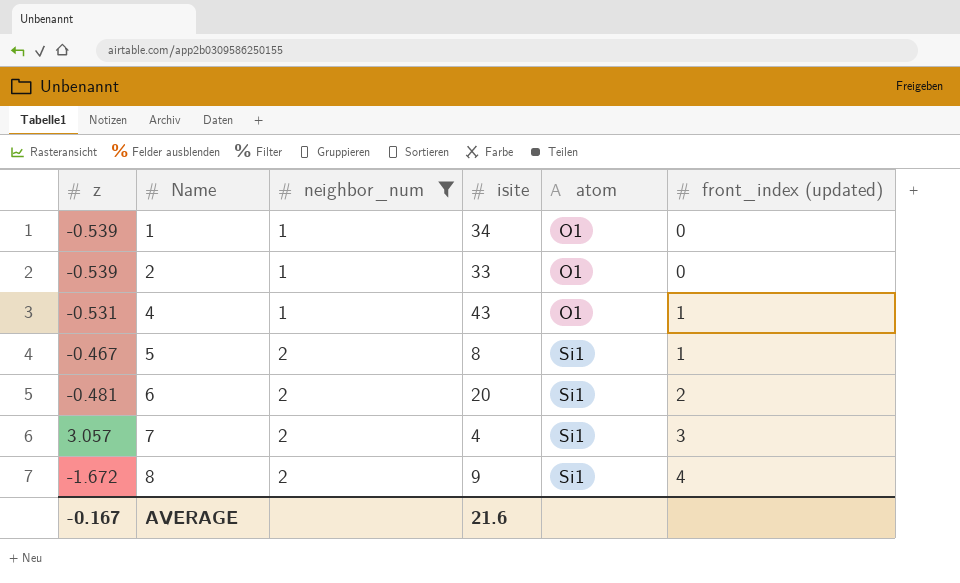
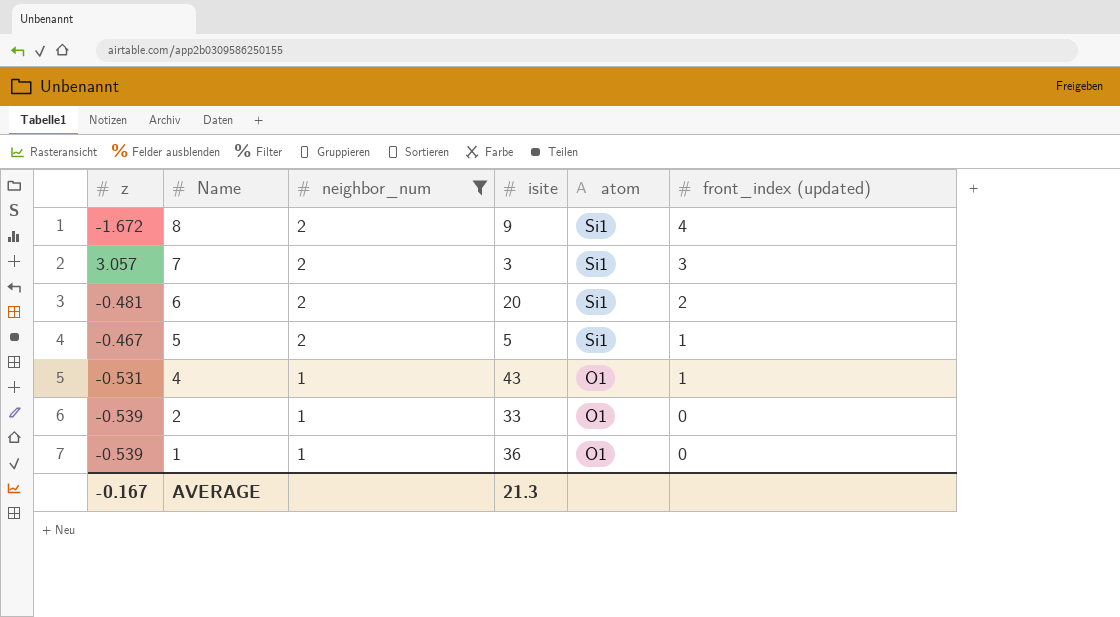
row order: Name ascending -> Name descending
7 | isite: 4 -> 3
5 | isite: 8 -> 5
1 | isite: 34 -> 36
AVERAGE | isite: 21.6 -> 21.3

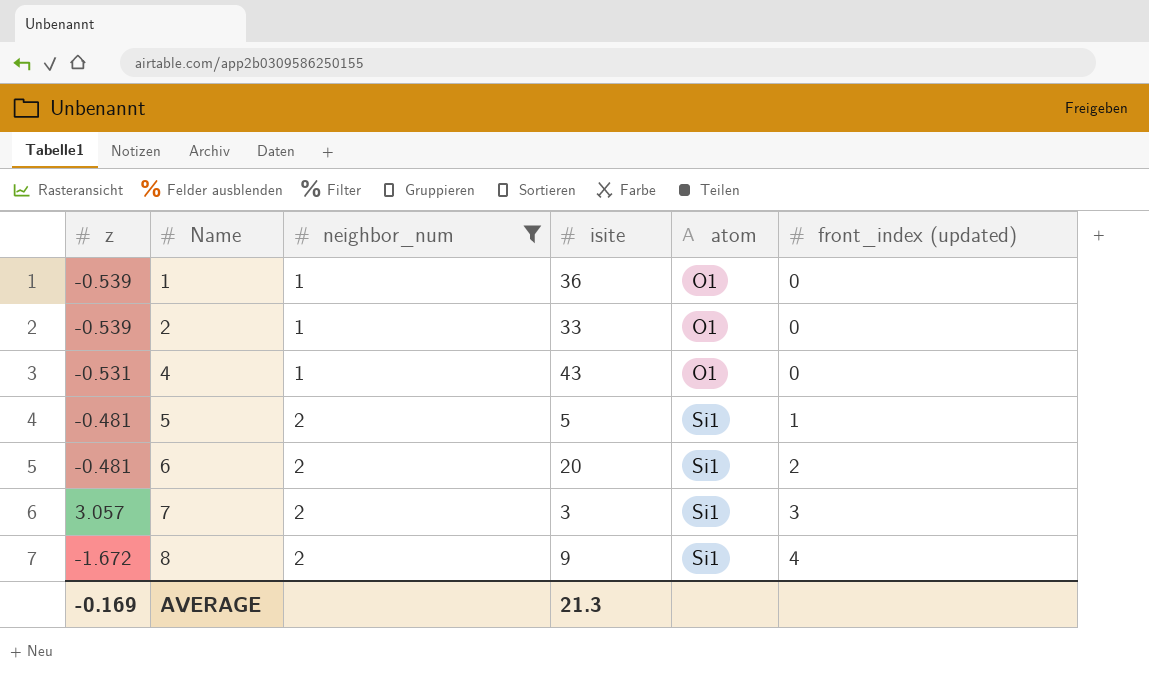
row order: Name descending -> Name ascending
4 | front_index (updated): 1 -> 0
5 | z: -0.467 -> -0.481
AVERAGE | z: -0.167 -> -0.169

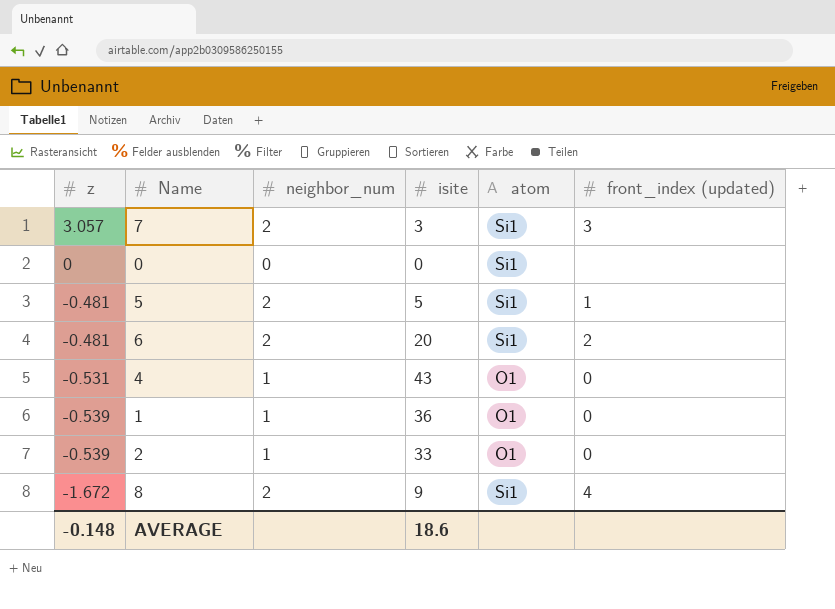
filter: neighbor_num != 0 -> none
row order: Name ascending -> z descending
AVERAGE | z: -0.169 -> -0.148
AVERAGE | isite: 21.3 -> 18.6

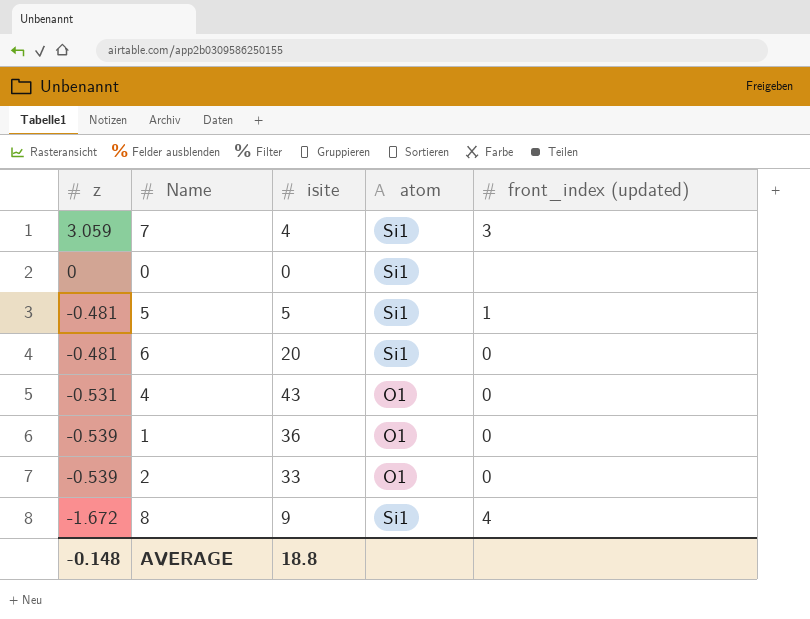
column neighbor_num | position: 3 -> none
7 | z: 3.057 -> 3.059
7 | isite: 3 -> 4
6 | front_index (updated): 2 -> 0
AVERAGE | isite: 18.6 -> 18.8

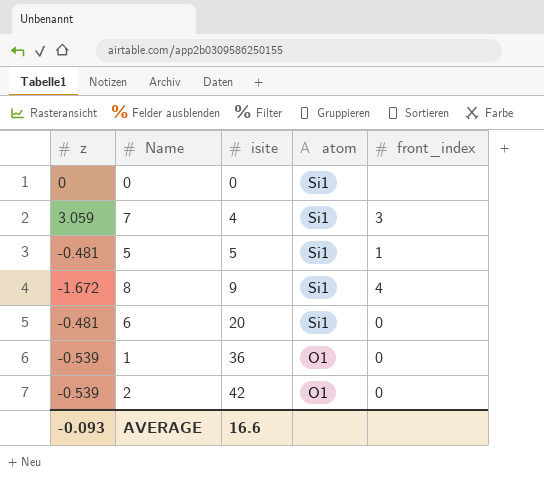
row order: z descending -> isite ascending
column name: front_index (updated) -> front_index
row 4: -0.531 | 43 | O1 | 0 -> none
2 | isite: 33 -> 42
AVERAGE | z: -0.148 -> -0.093
AVERAGE | isite: 18.8 -> 16.6

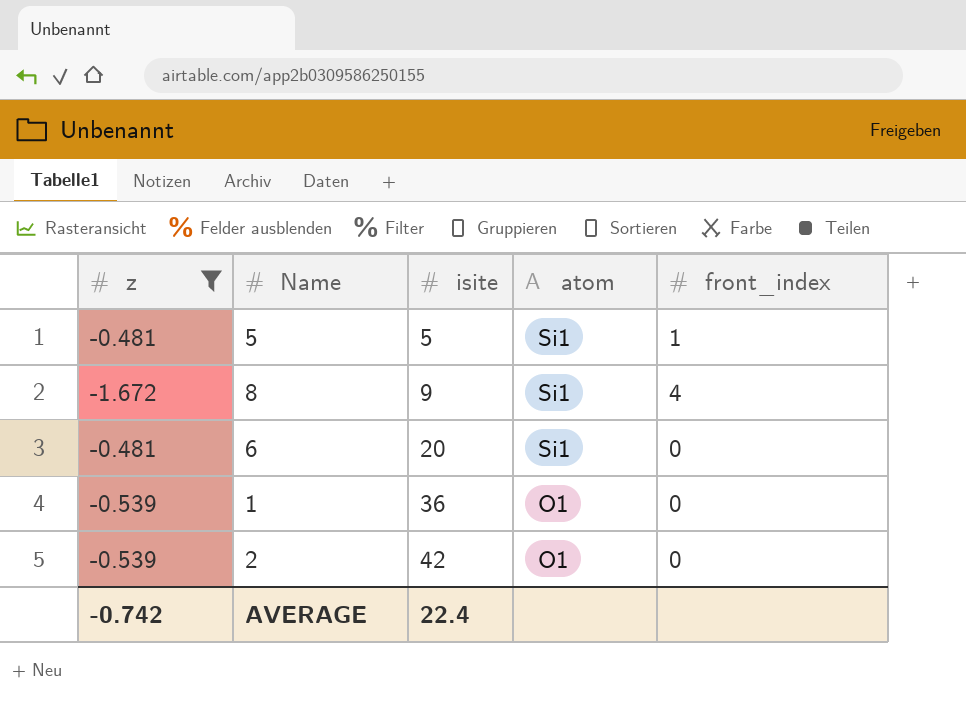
filter: none -> z <= -0.481
AVERAGE | z: -0.093 -> -0.742
AVERAGE | isite: 16.6 -> 22.4

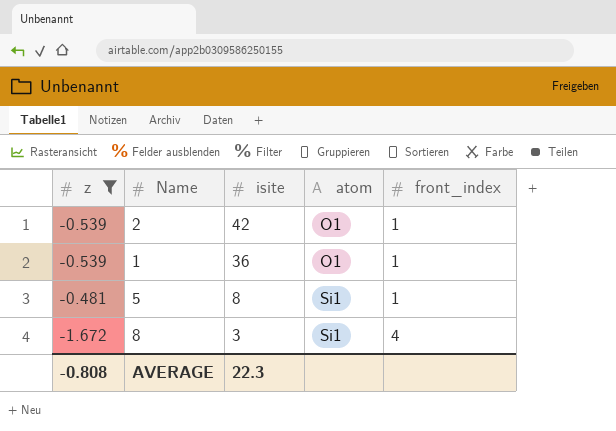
row order: isite ascending -> isite descending
row 6: -0.481 | 20 | Si1 | 0 -> none
2 | front_index: 0 -> 1
1 | front_index: 0 -> 1
5 | isite: 5 -> 8
8 | isite: 9 -> 3
AVERAGE | z: -0.742 -> -0.808
AVERAGE | isite: 22.4 -> 22.3

